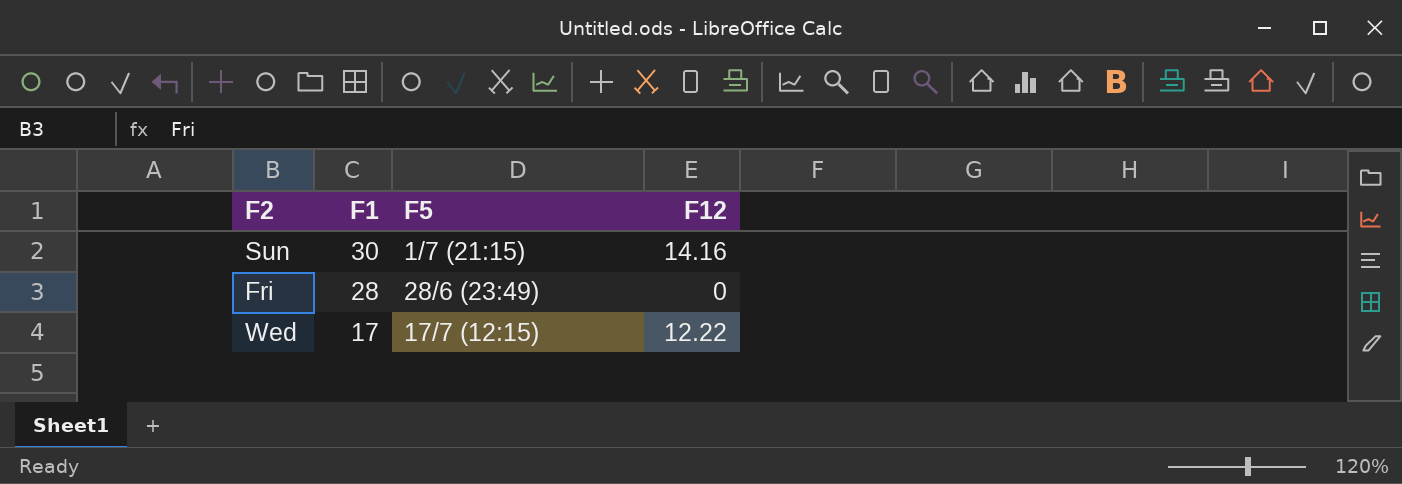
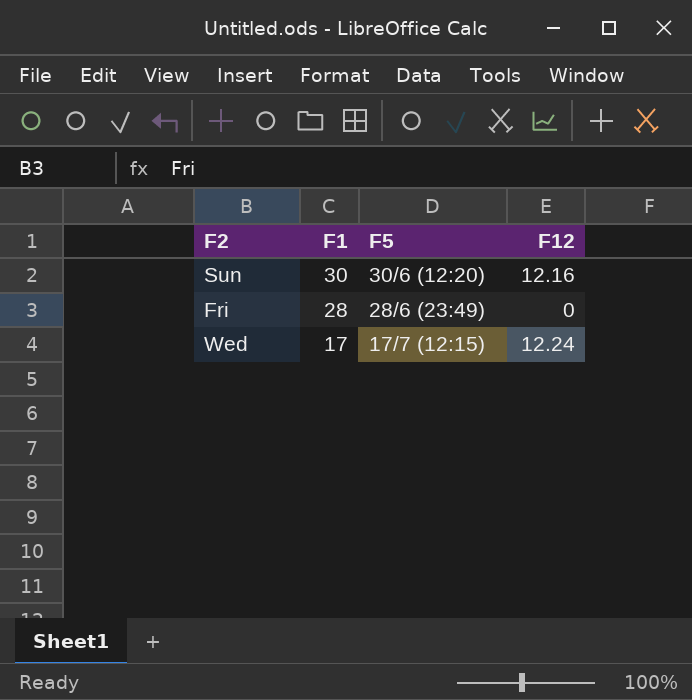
Sun | F5: 1/7 (21:15) -> 30/6 (12:20)
Sun | F12: 14.16 -> 12.16
Wed | F12: 12.22 -> 12.24

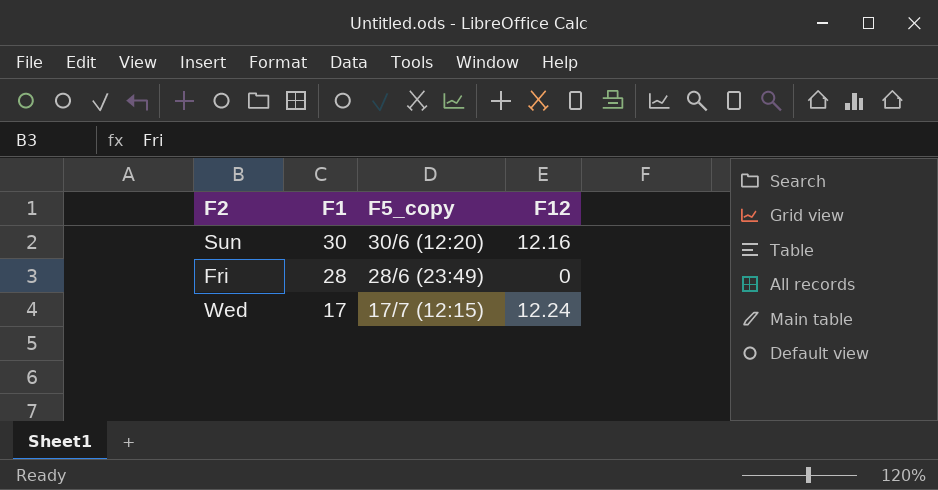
column name: F5 -> F5_copy

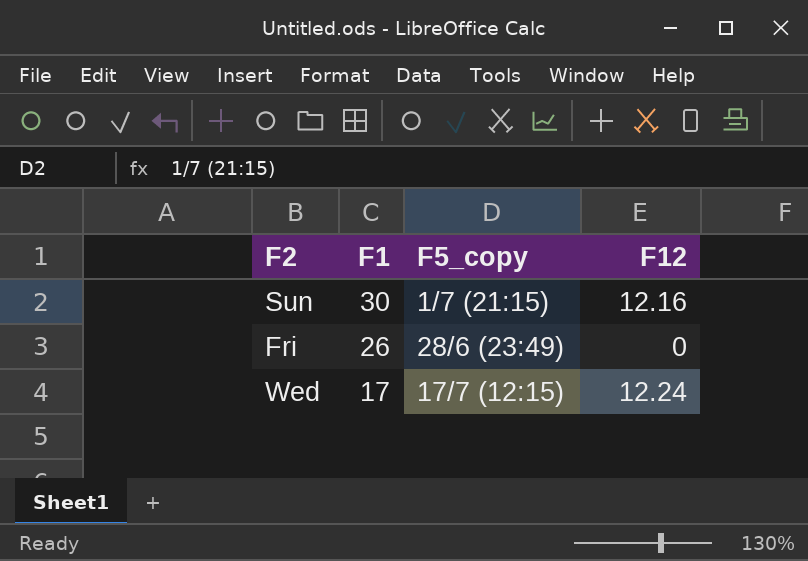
Sun | F5_copy: 30/6 (12:20) -> 1/7 (21:15)
Fri | F1: 28 -> 26

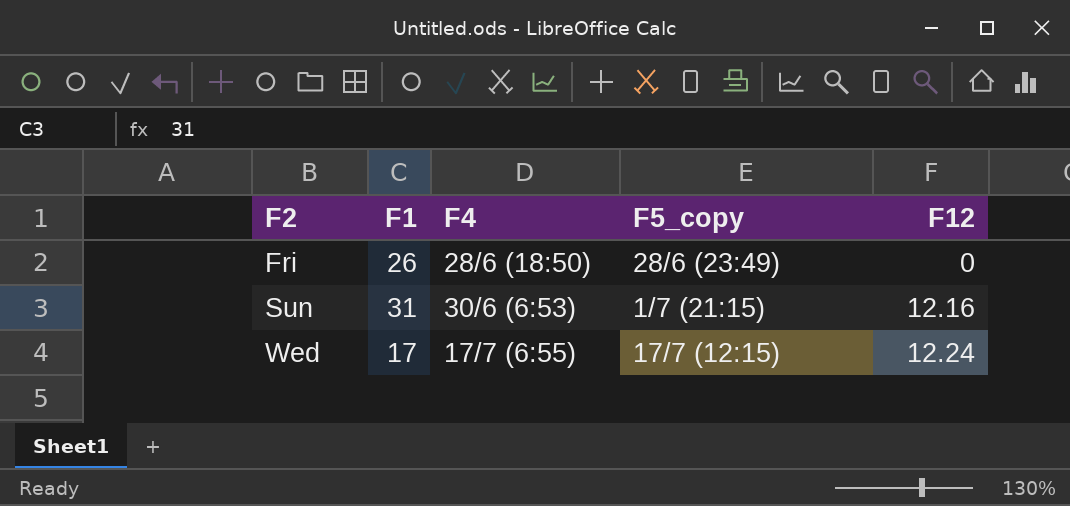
row order: F1 descending -> F2 ascending
column F4 | position: none -> 3
Sun | F1: 30 -> 31

